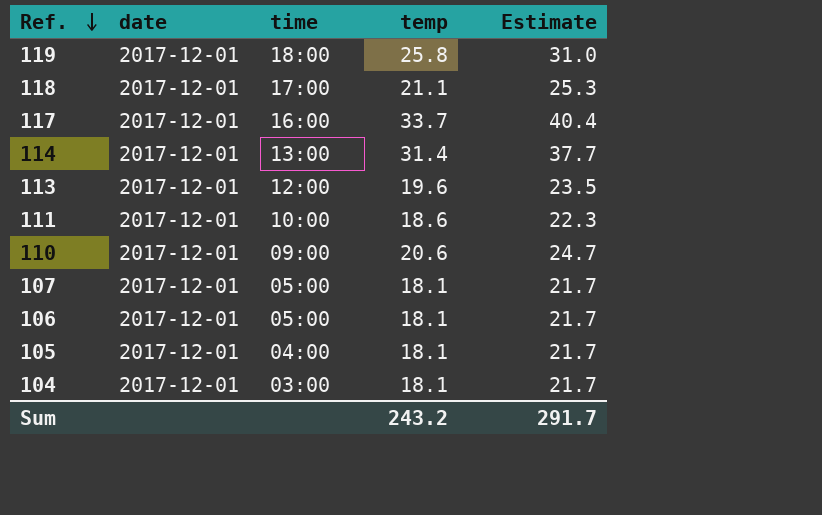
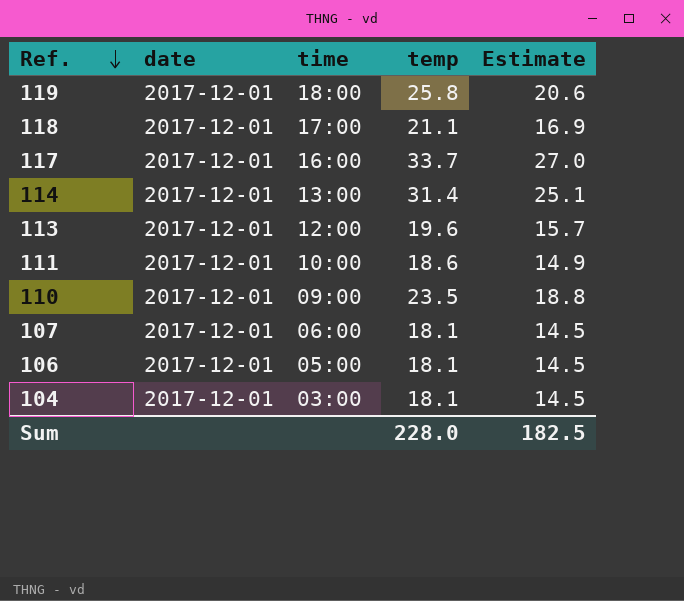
column Estimate | formula: [temp] * 1.2 -> [temp] * 0.8
row 105: 2017-12-01 | 04:00 | 18.1 | 21.7 -> none
110 | temp: 20.6 -> 23.5
107 | time: 05:00 -> 06:00
Sum | temp: 243.2 -> 228.0
Sum | Estimate: 291.7 -> 182.5

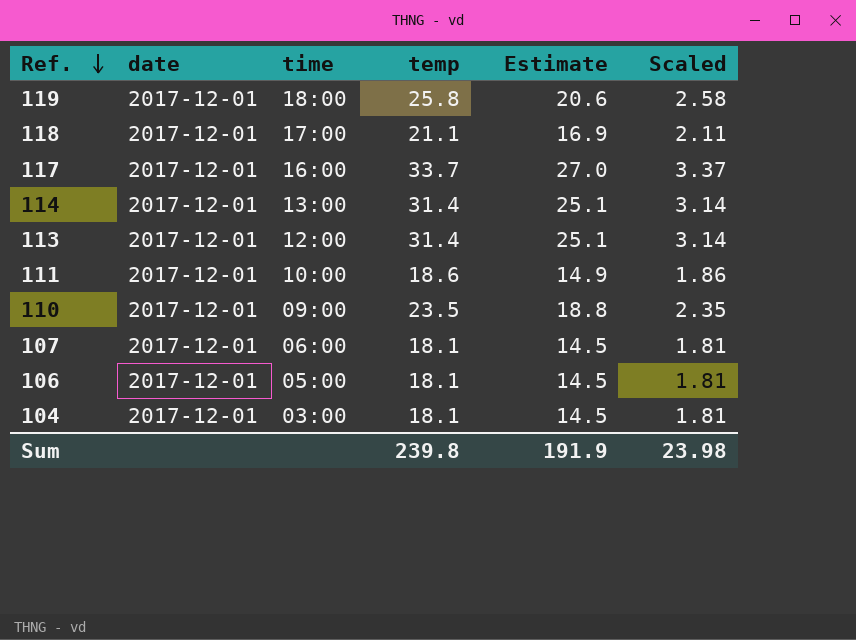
column Scaled | formula: none -> [temp] * 0.1
113 | temp: 19.6 -> 31.4
113 | Estimate: 15.7 -> 25.1
Sum | temp: 228.0 -> 239.8
Sum | Estimate: 182.5 -> 191.9

